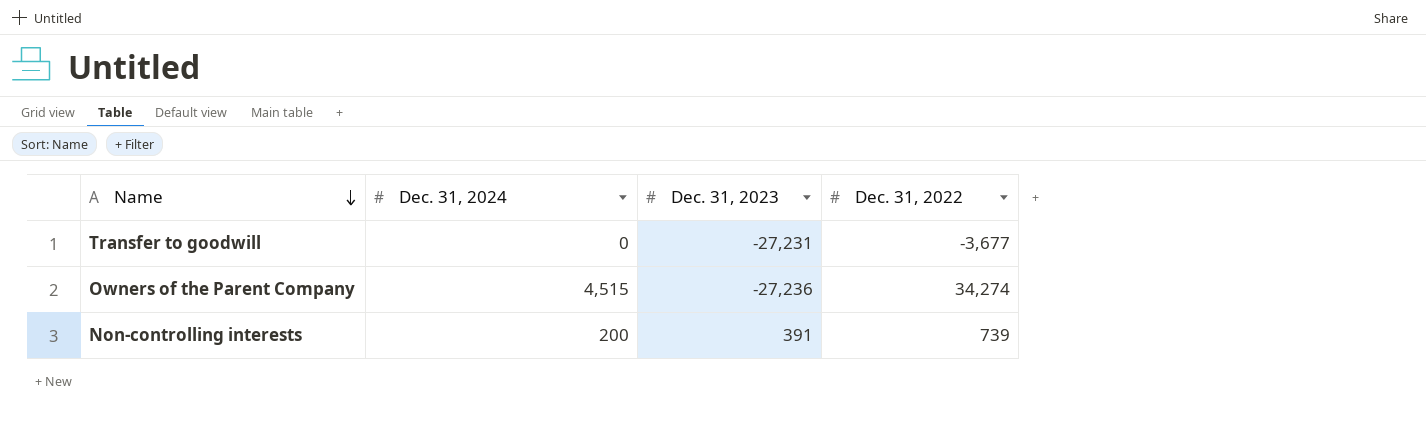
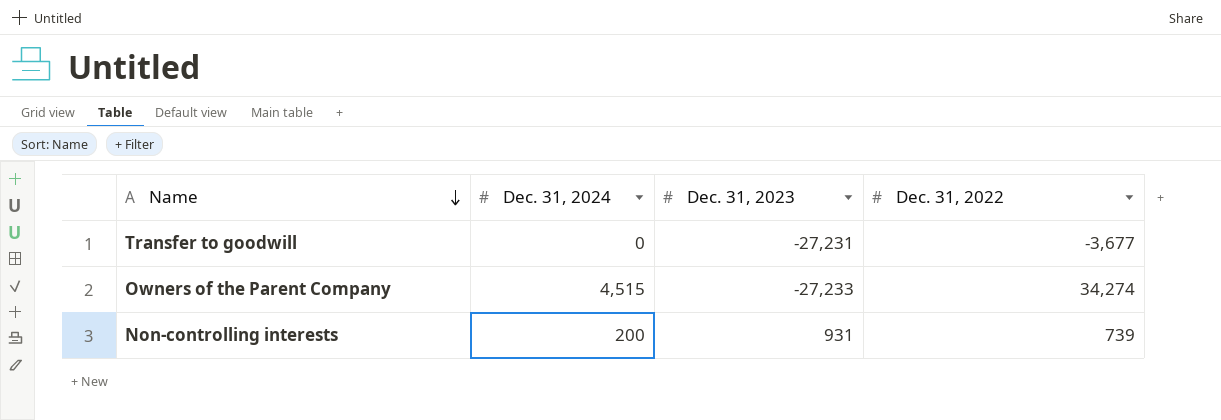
Owners of the Parent Company | Dec. 31, 2023: -27,236 -> -27,233
Non-controlling interests | Dec. 31, 2023: 391 -> 931

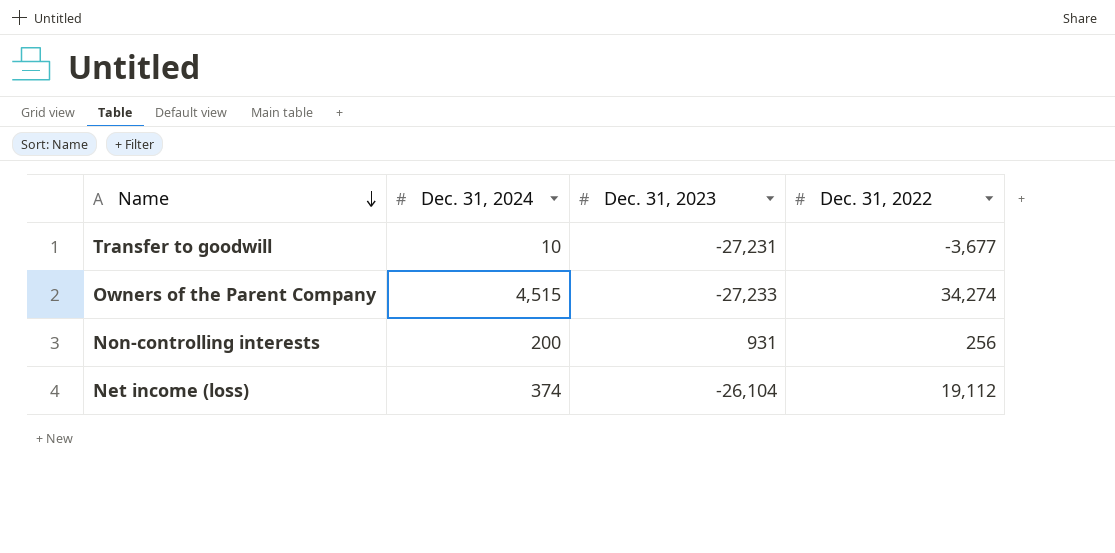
Transfer to goodwill | Dec. 31, 2024: 0 -> 10
Non-controlling interests | Dec. 31, 2022: 739 -> 256
row Net income (loss): none -> 374 | -26,104 | 19,112

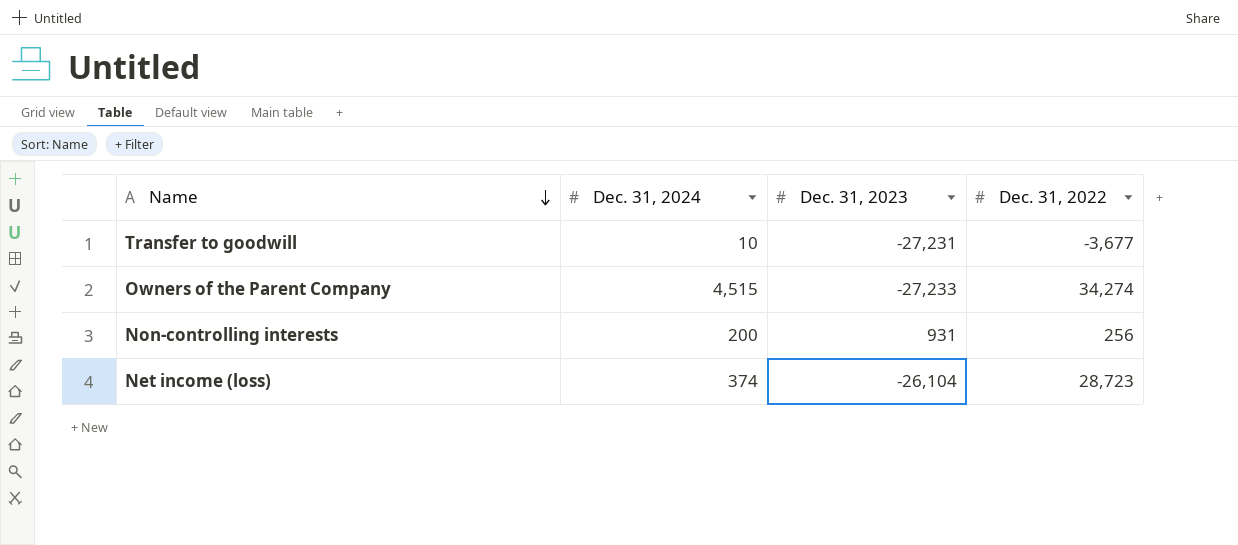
Net income (loss) | Dec. 31, 2022: 19,112 -> 28,723

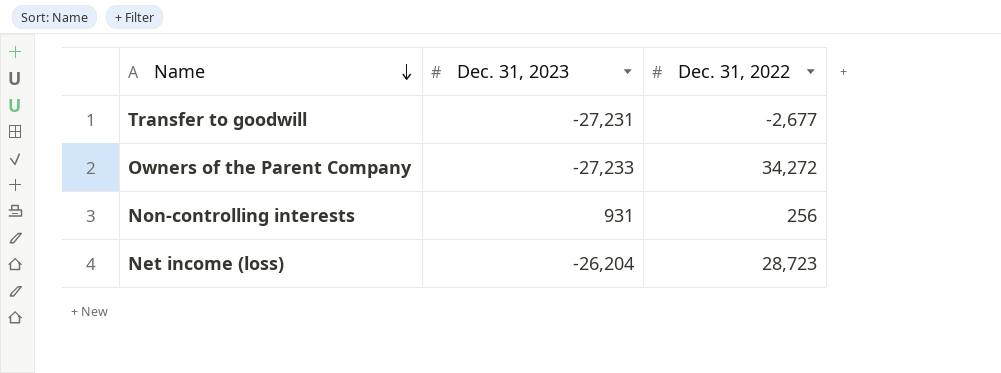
column Dec. 31, 2024 | position: 2 -> none
Transfer to goodwill | Dec. 31, 2022: -3,677 -> -2,677
Owners of the Parent Company | Dec. 31, 2022: 34,274 -> 34,272
Net income (loss) | Dec. 31, 2023: -26,104 -> -26,204

